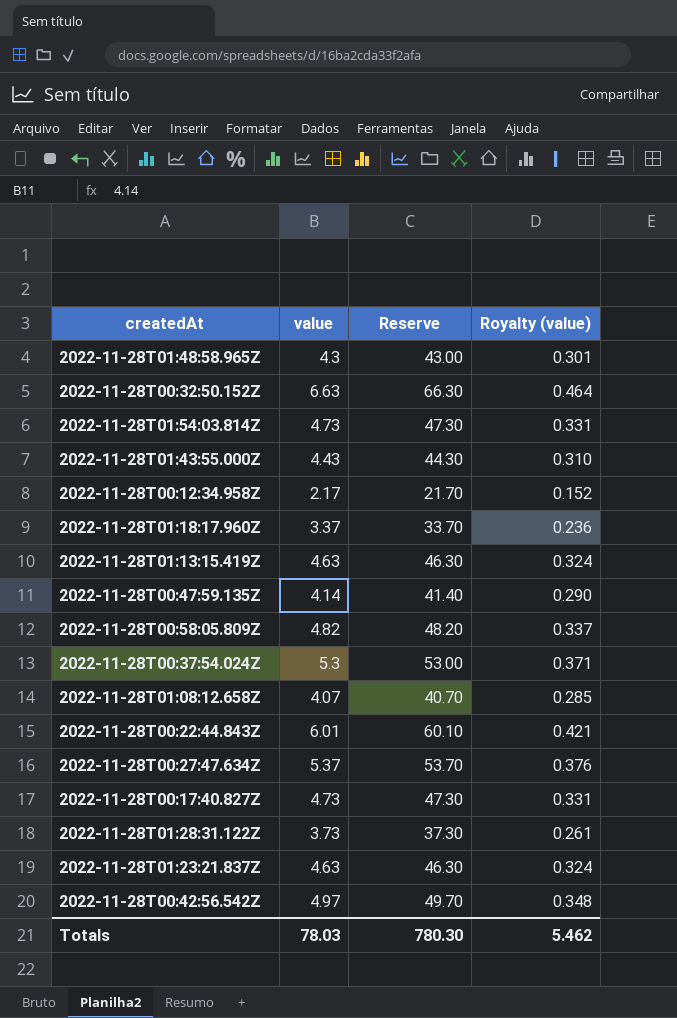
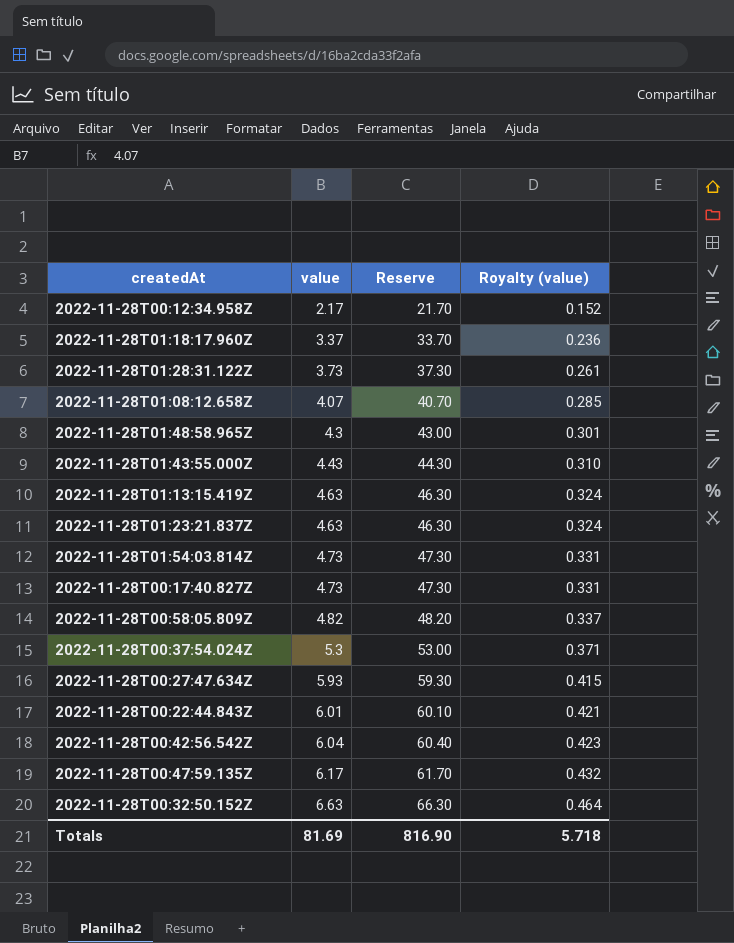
row order: none -> value ascending
2022-11-28T00:27:47.634Z | value: 5.37 -> 5.93
2022-11-28T00:27:47.634Z | Reserve: 53.70 -> 59.30
2022-11-28T00:27:47.634Z | Royalty (value): 0.376 -> 0.415
2022-11-28T00:42:56.542Z | value: 4.97 -> 6.04
2022-11-28T00:42:56.542Z | Reserve: 49.70 -> 60.40
2022-11-28T00:42:56.542Z | Royalty (value): 0.348 -> 0.423
2022-11-28T00:47:59.135Z | value: 4.14 -> 6.17
2022-11-28T00:47:59.135Z | Reserve: 41.40 -> 61.70
2022-11-28T00:47:59.135Z | Royalty (value): 0.290 -> 0.432
Totals | value: 78.03 -> 81.69
Totals | Reserve: 780.30 -> 816.90
Totals | Royalty (value): 5.462 -> 5.718

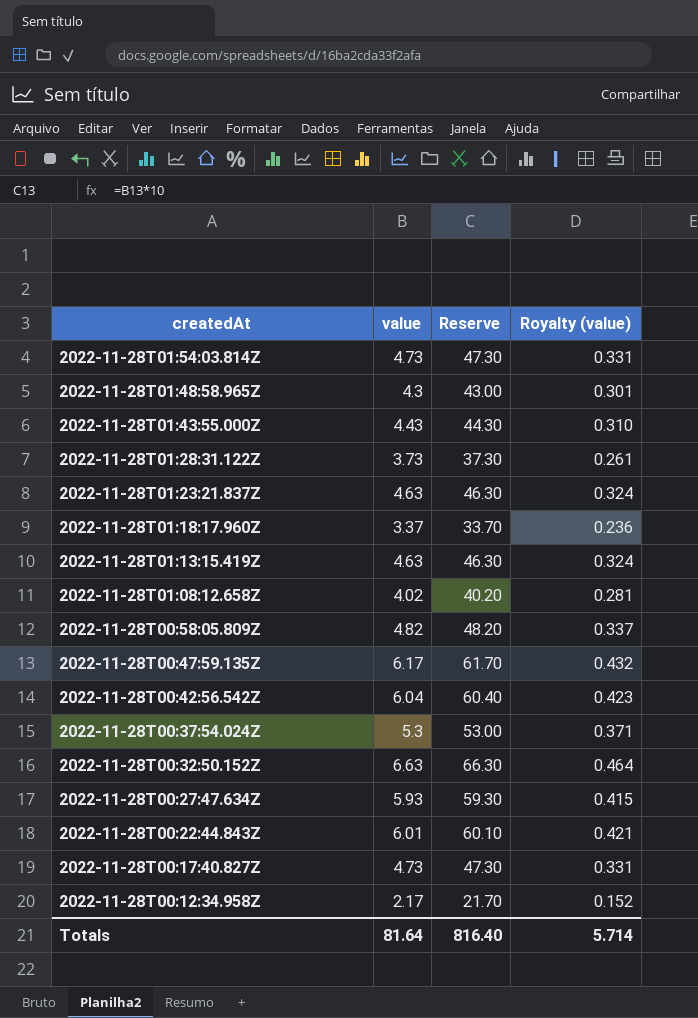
row order: value ascending -> createdAt descending
2022-11-28T01:08:12.658Z | value: 4.07 -> 4.02
2022-11-28T01:08:12.658Z | Reserve: 40.70 -> 40.20
2022-11-28T01:08:12.658Z | Royalty (value): 0.285 -> 0.281
Totals | value: 81.69 -> 81.64
Totals | Reserve: 816.90 -> 816.40
Totals | Royalty (value): 5.718 -> 5.714

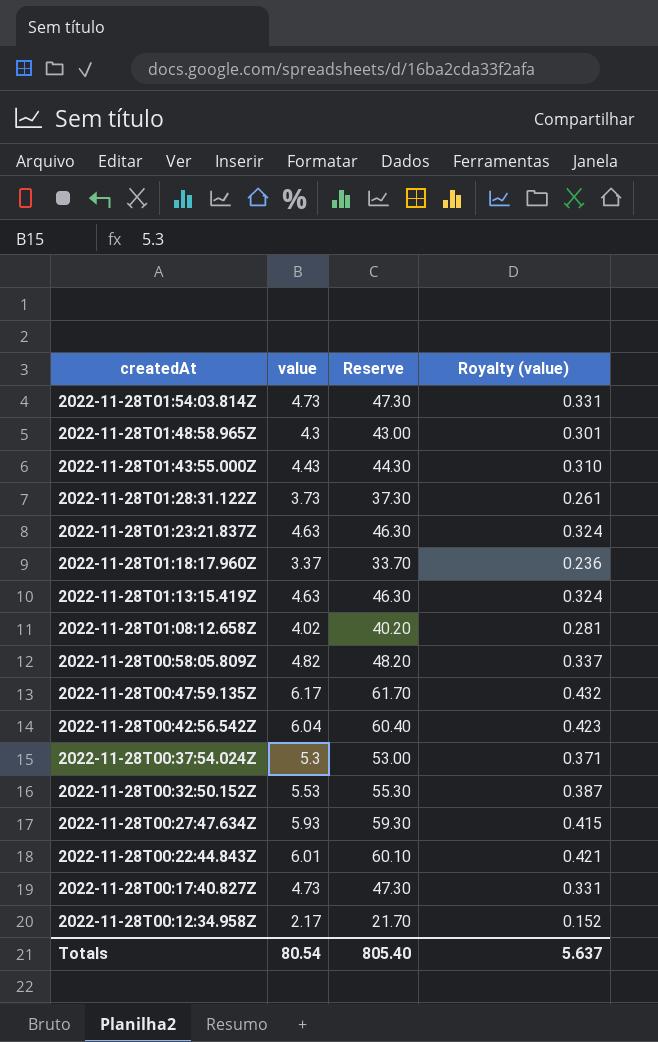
2022-11-28T00:32:50.152Z | value: 6.63 -> 5.53
2022-11-28T00:32:50.152Z | Reserve: 66.30 -> 55.30
2022-11-28T00:32:50.152Z | Royalty (value): 0.464 -> 0.387
Totals | value: 81.64 -> 80.54
Totals | Reserve: 816.40 -> 805.40
Totals | Royalty (value): 5.714 -> 5.637

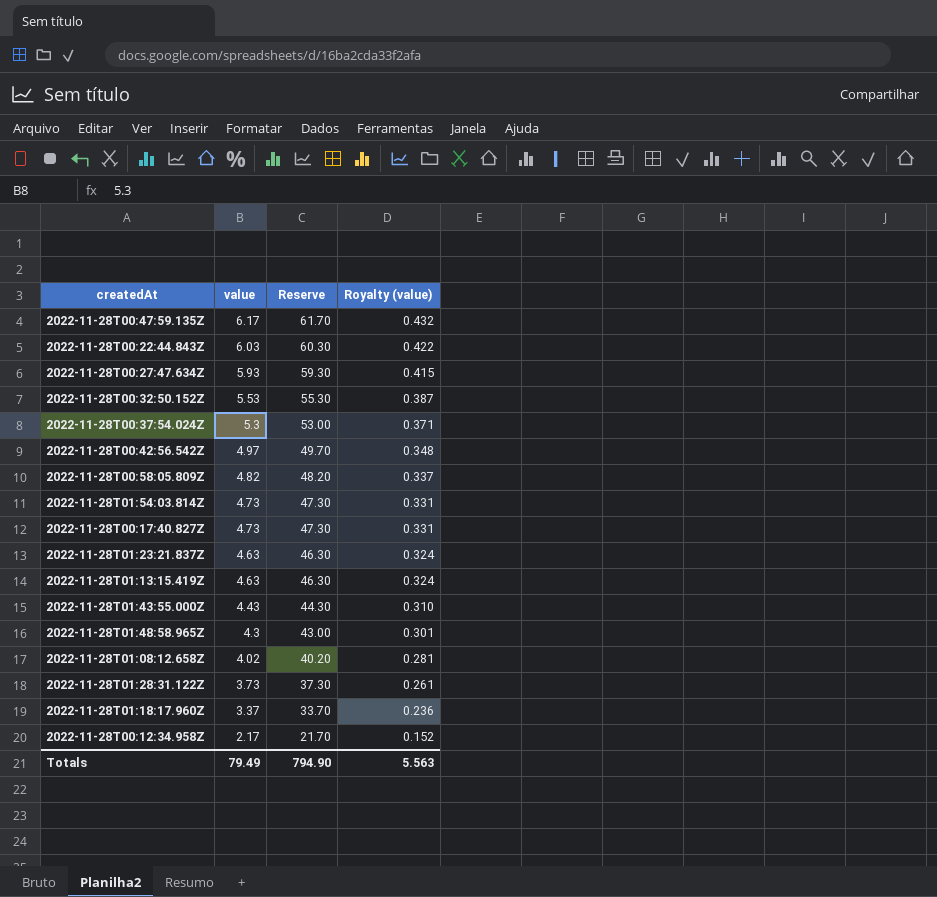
row order: createdAt descending -> value descending
2022-11-28T00:22:44.843Z | value: 6.01 -> 6.03
2022-11-28T00:22:44.843Z | Reserve: 60.10 -> 60.30
2022-11-28T00:22:44.843Z | Royalty (value): 0.421 -> 0.422
2022-11-28T00:42:56.542Z | value: 6.04 -> 4.97
2022-11-28T00:42:56.542Z | Reserve: 60.40 -> 49.70
2022-11-28T00:42:56.542Z | Royalty (value): 0.423 -> 0.348
Totals | value: 80.54 -> 79.49
Totals | Reserve: 805.40 -> 794.90
Totals | Royalty (value): 5.637 -> 5.563

